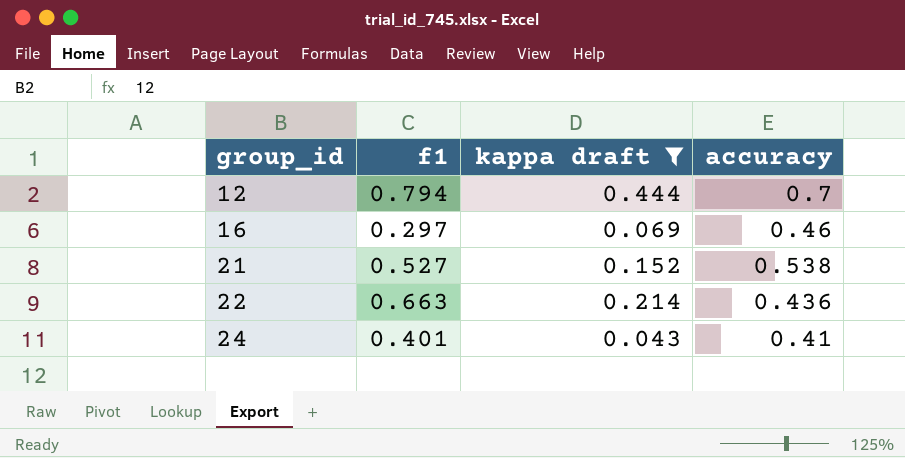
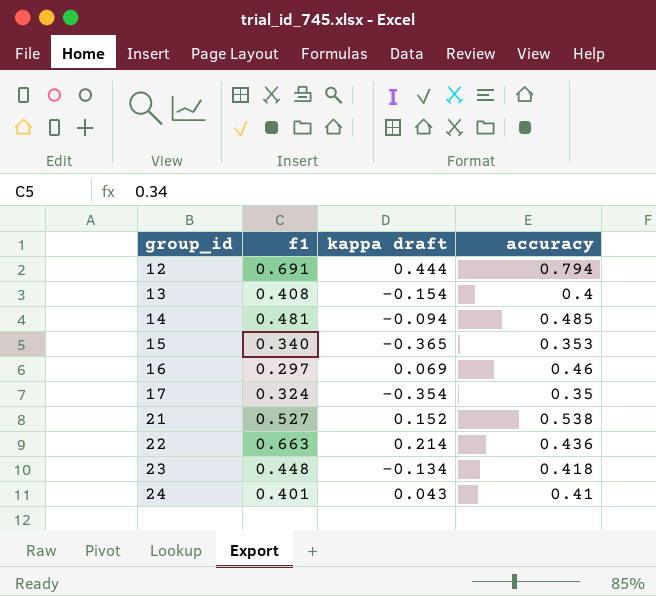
filter: kappa draft >= 0.043 -> none
12 | f1: 0.794 -> 0.691
12 | accuracy: 0.7 -> 0.794

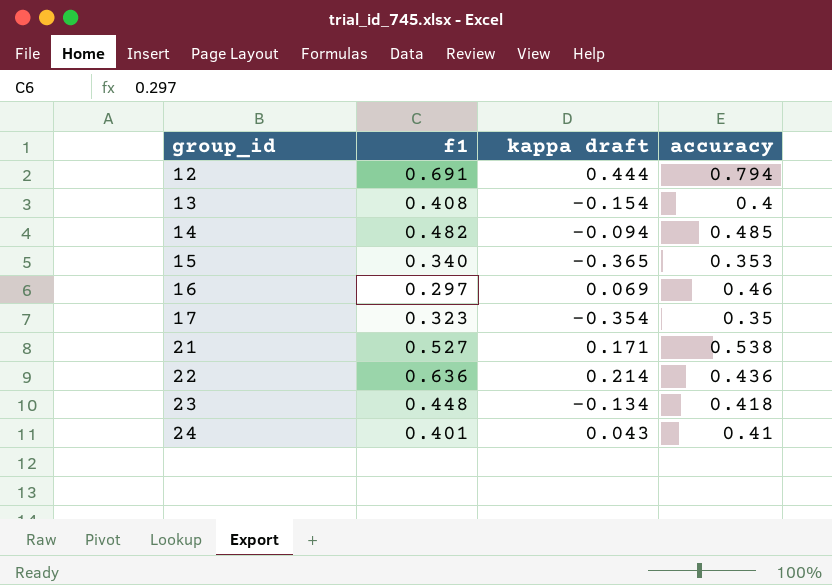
14 | f1: 0.481 -> 0.482
17 | f1: 0.324 -> 0.323
21 | kappa draft: 0.152 -> 0.171
22 | f1: 0.663 -> 0.636

